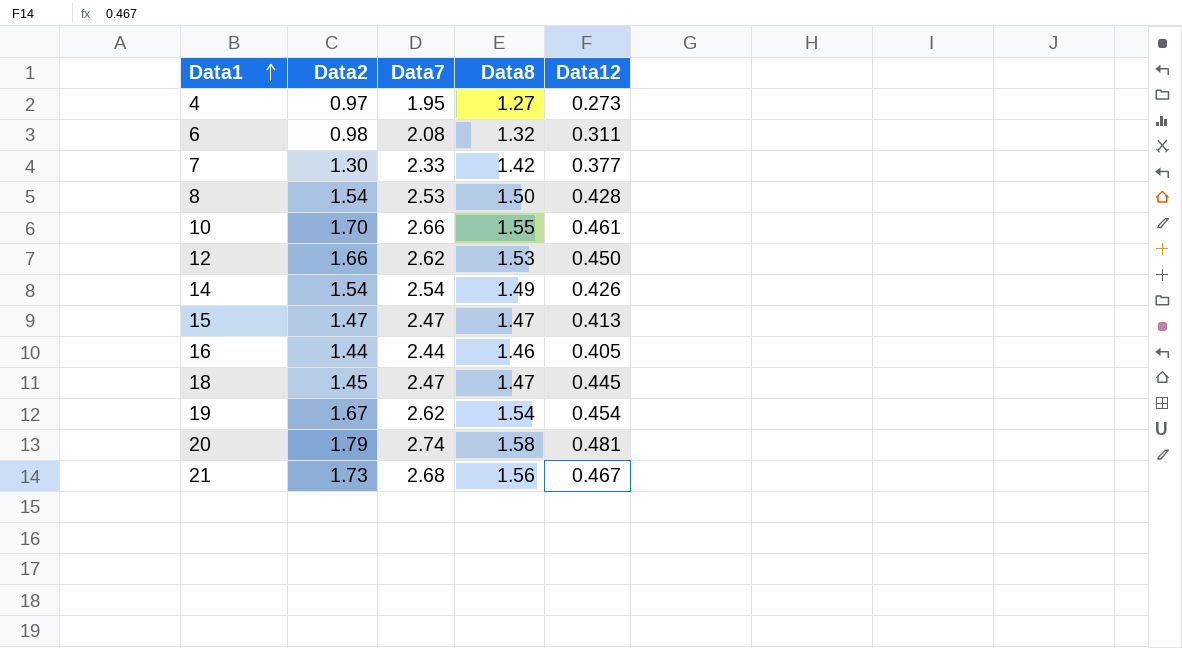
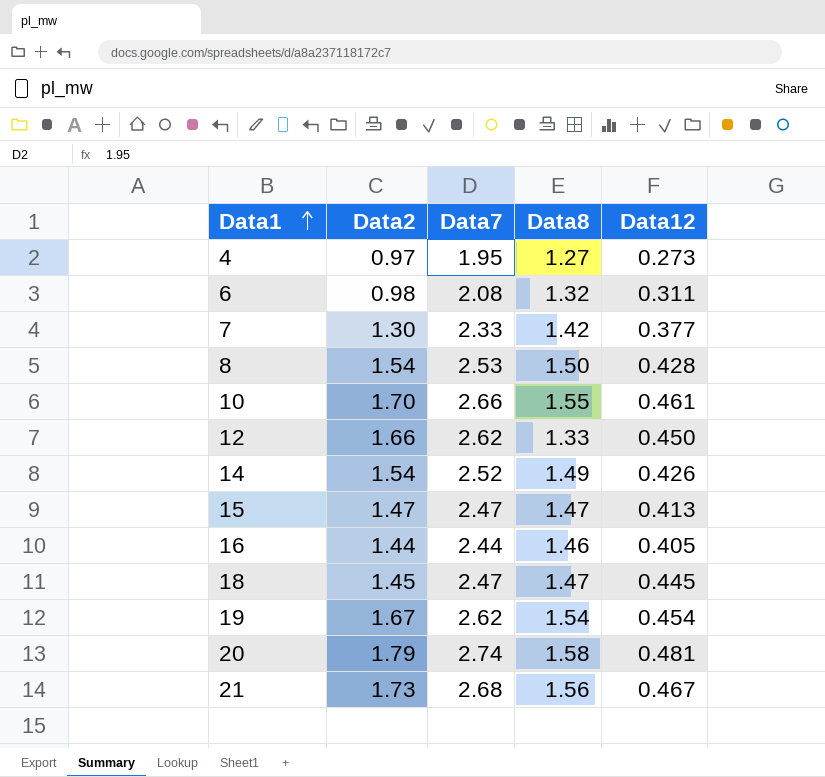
12 | Data8: 1.53 -> 1.33
14 | Data7: 2.54 -> 2.52

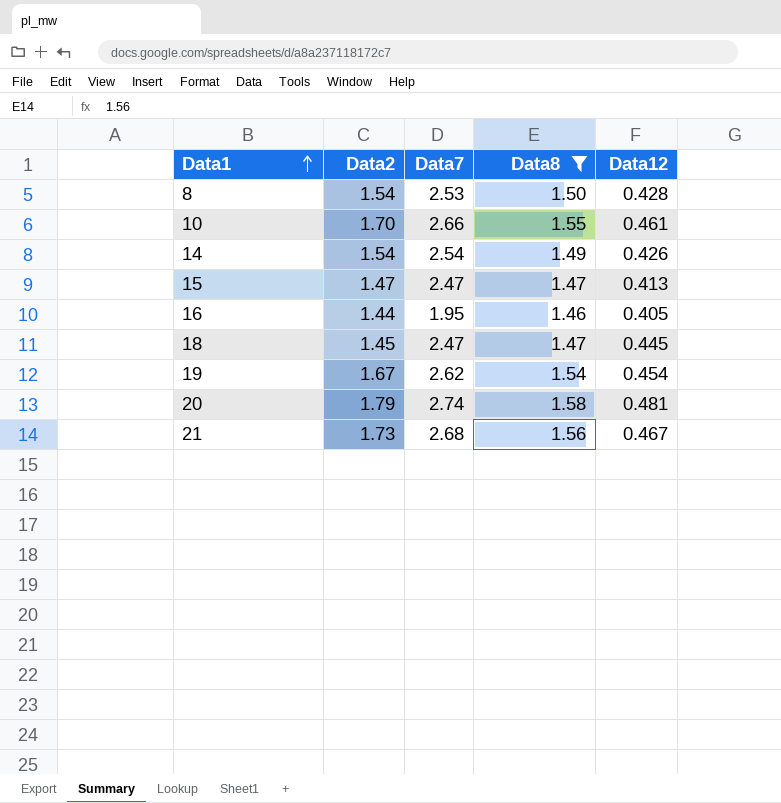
filter: none -> Data8 >= 1.46
14 | Data7: 2.52 -> 2.54
16 | Data7: 2.44 -> 1.95

